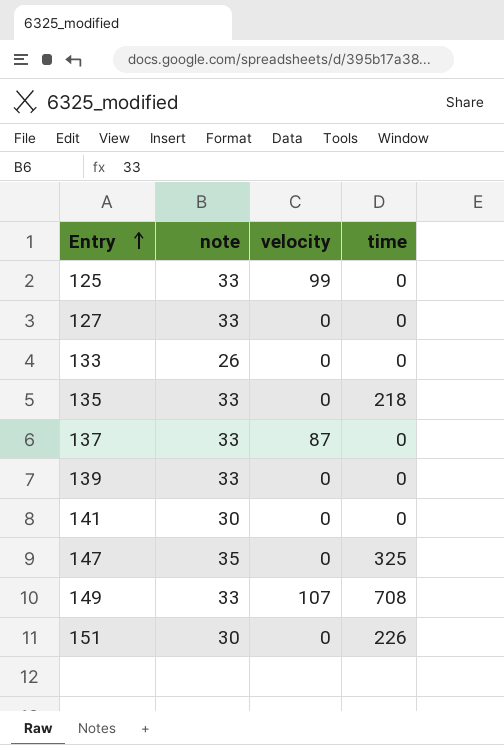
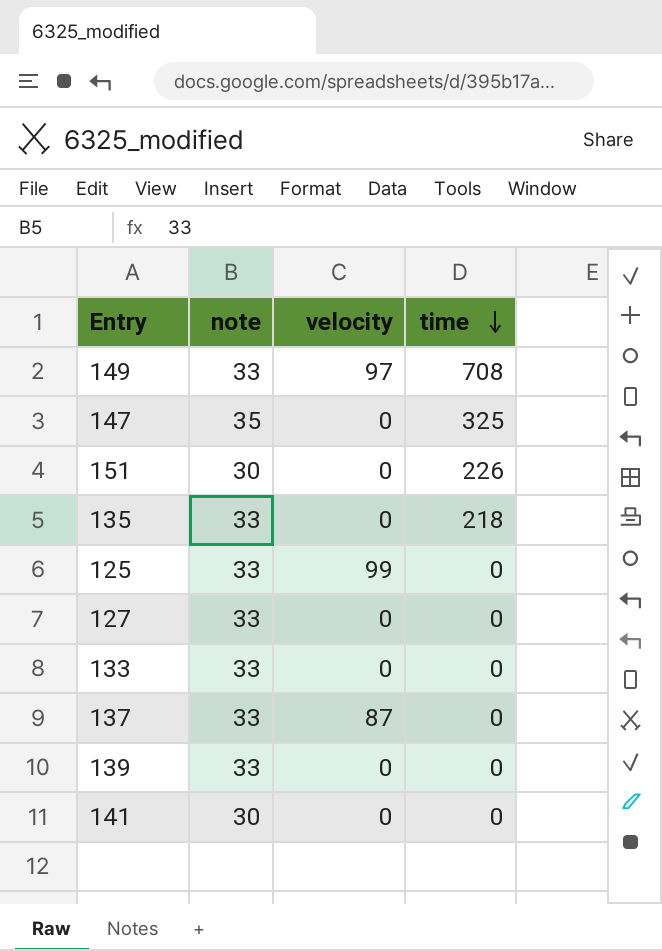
row order: Entry ascending -> time descending
149 | velocity: 107 -> 97
133 | note: 26 -> 33

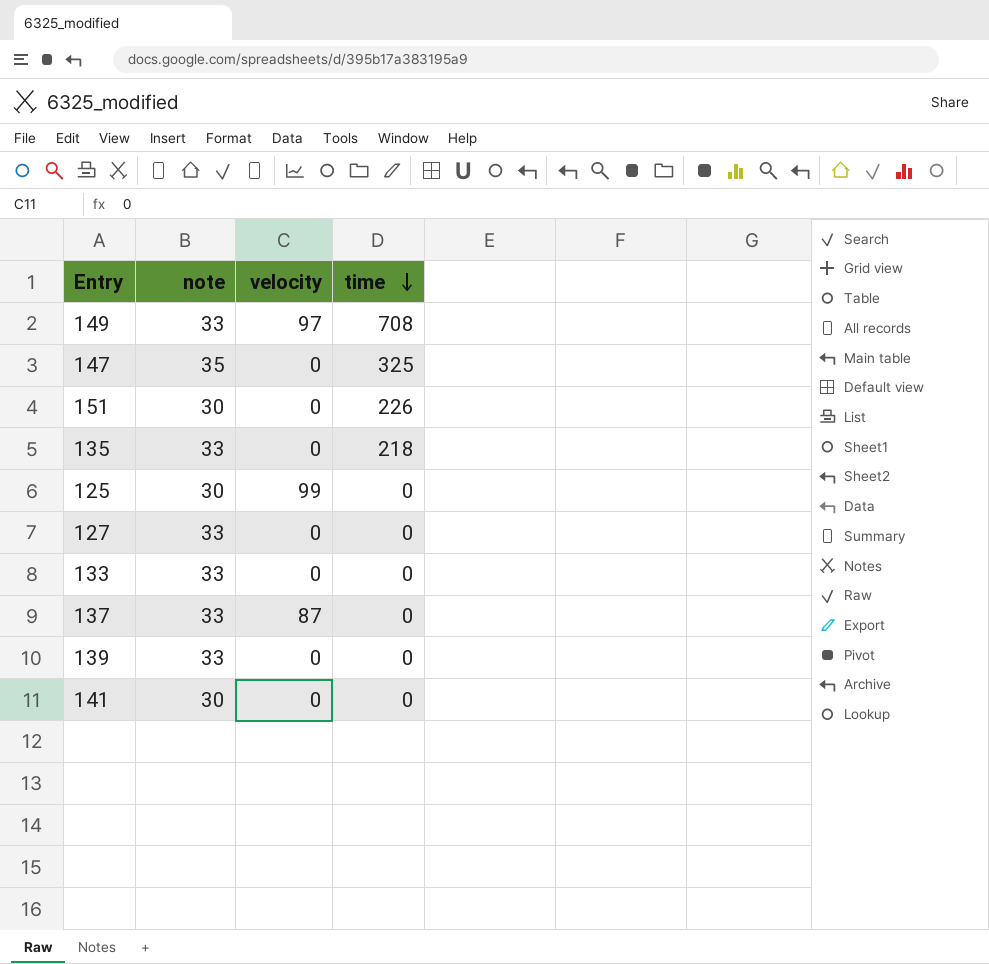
125 | note: 33 -> 30

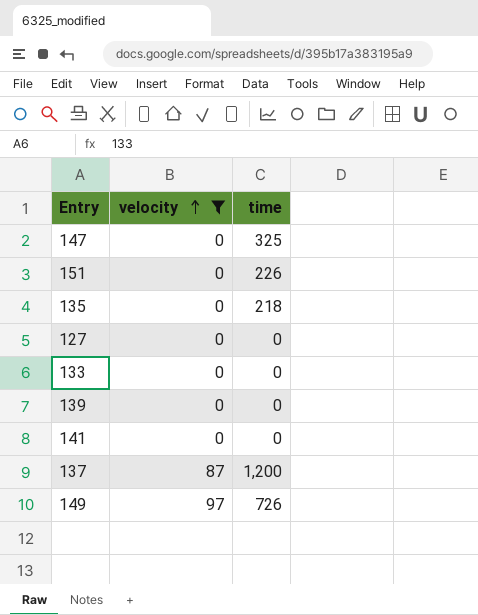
filter: none -> velocity != 99
row order: time descending -> velocity ascending
column note | position: 2 -> none
137 | time: 0 -> 1,200
149 | time: 708 -> 726

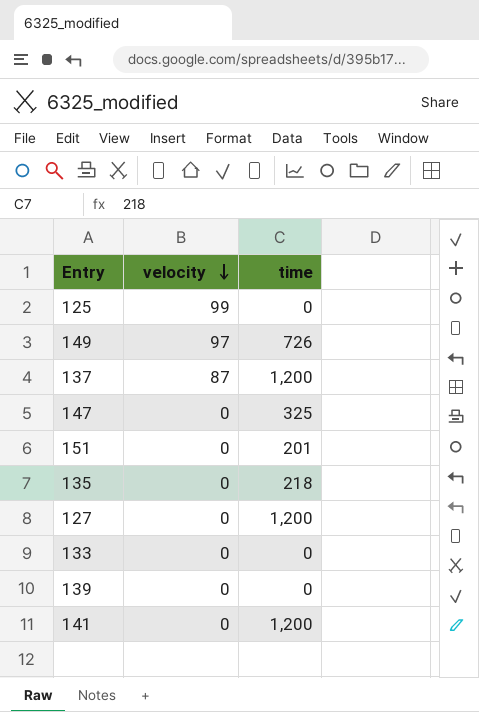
filter: velocity != 99 -> none
row order: velocity ascending -> velocity descending
151 | time: 226 -> 201
127 | time: 0 -> 1,200
141 | time: 0 -> 1,200

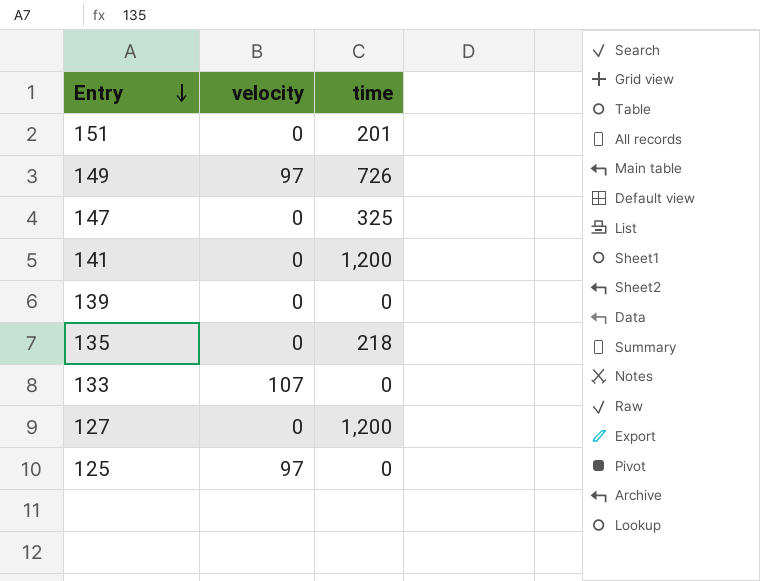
row order: velocity descending -> Entry descending
row 137: 87 | 1,200 -> none
133 | velocity: 0 -> 107
125 | velocity: 99 -> 97

